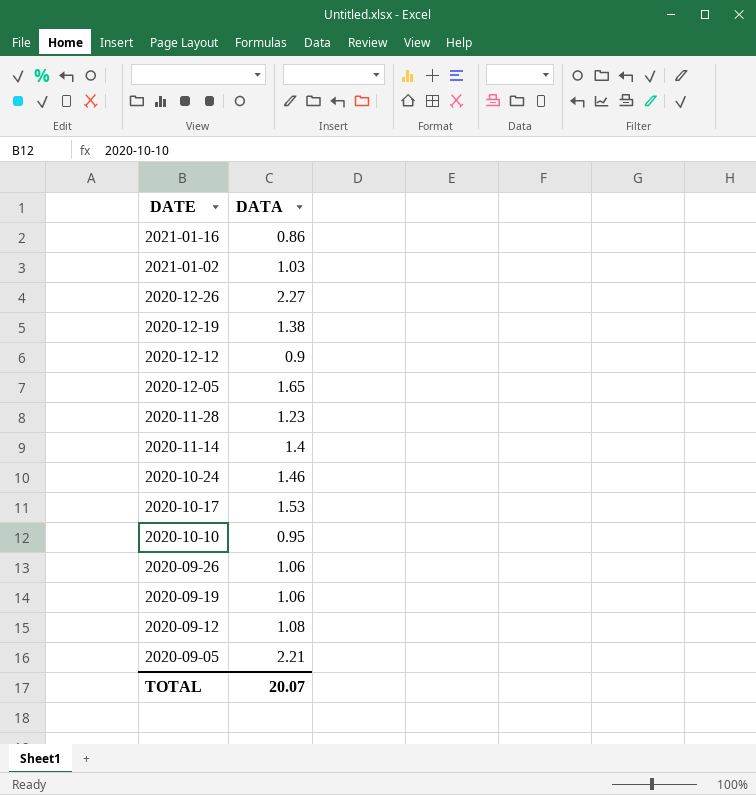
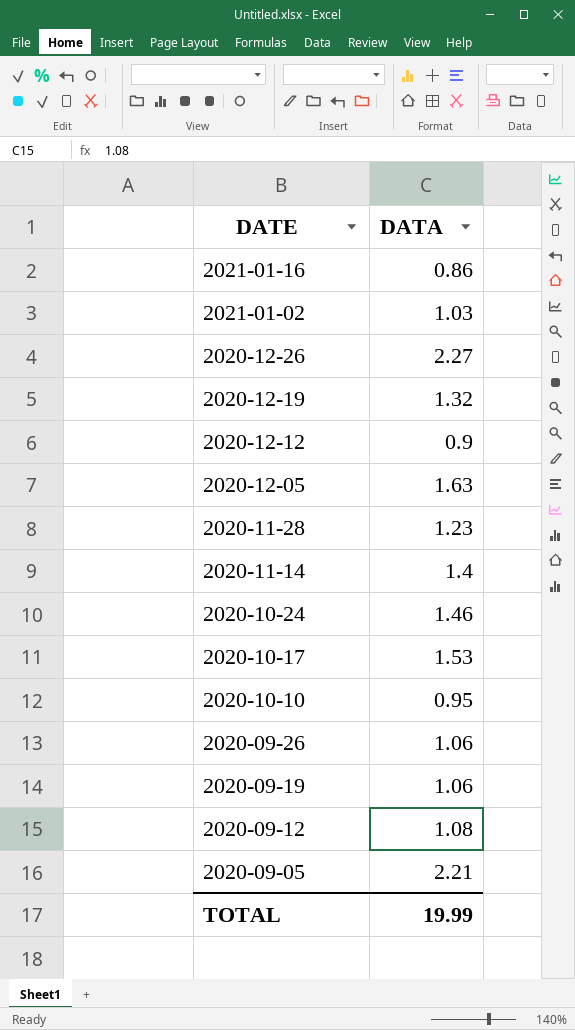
2020-12-19 | DATA: 1.38 -> 1.32
2020-12-05 | DATA: 1.65 -> 1.63
TOTAL | DATA: 20.07 -> 19.99

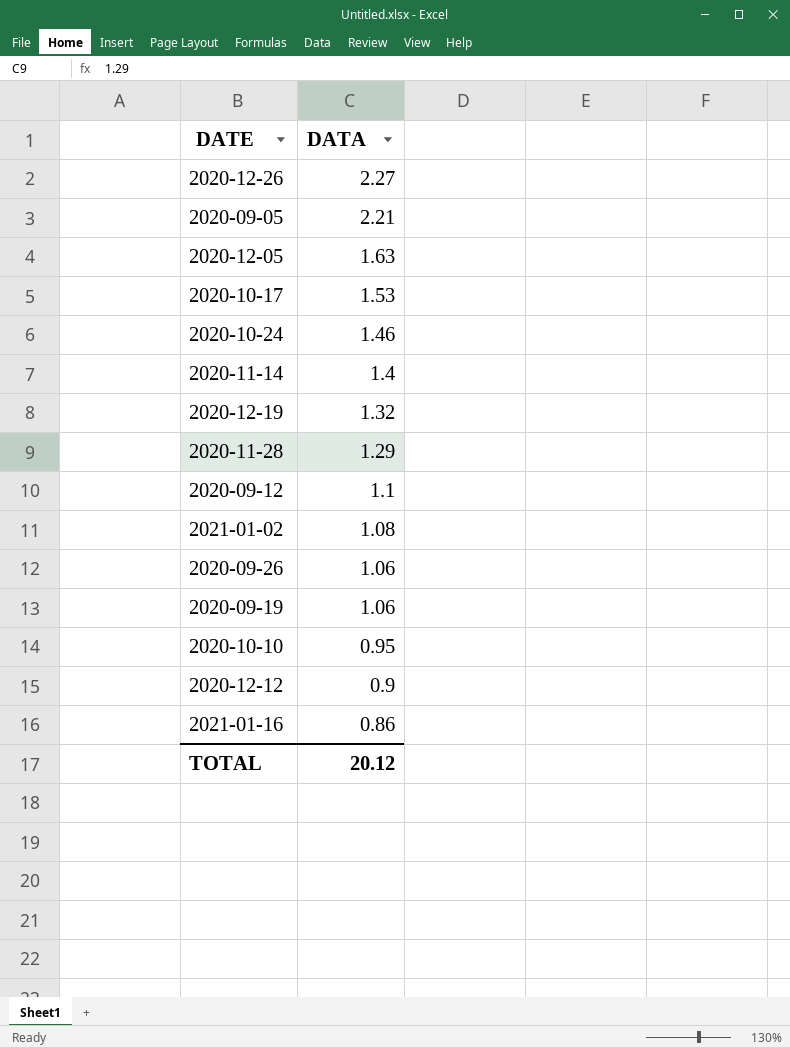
row order: DATE descending -> DATA descending
2020-11-28 | DATA: 1.23 -> 1.29
2020-09-12 | DATA: 1.08 -> 1.1
2021-01-02 | DATA: 1.03 -> 1.08
TOTAL | DATA: 19.99 -> 20.12

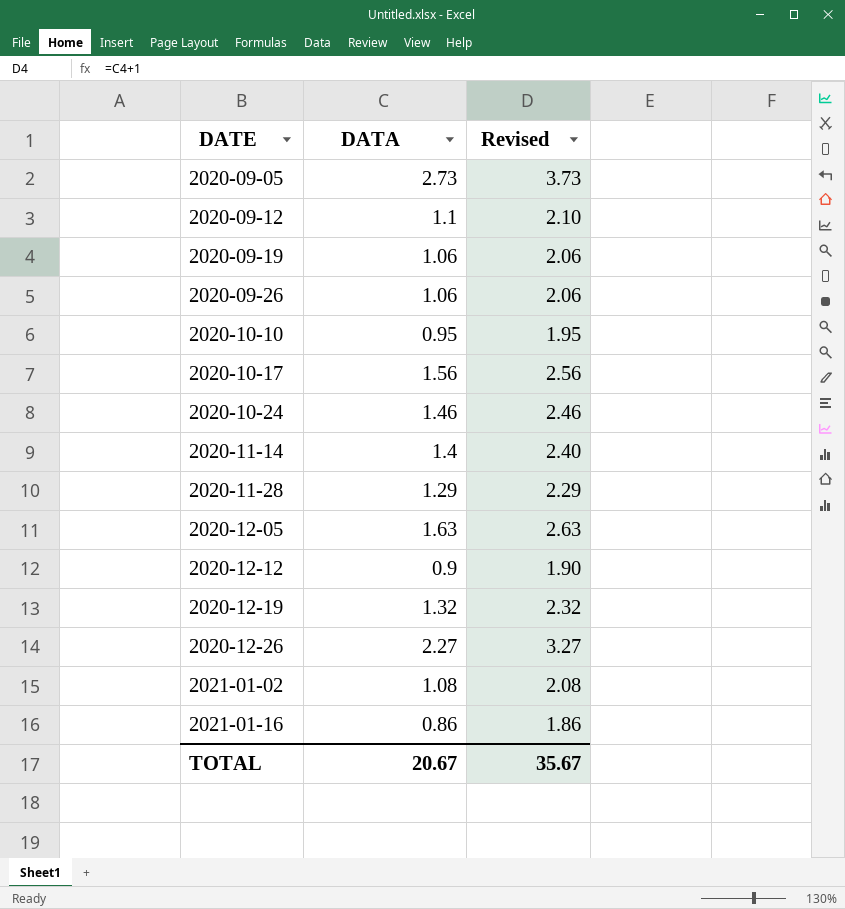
row order: DATA descending -> DATE ascending
column Revised | formula: none -> [DATA] + 1
2020-09-05 | DATA: 2.21 -> 2.73
2020-10-17 | DATA: 1.53 -> 1.56
TOTAL | DATA: 20.12 -> 20.67

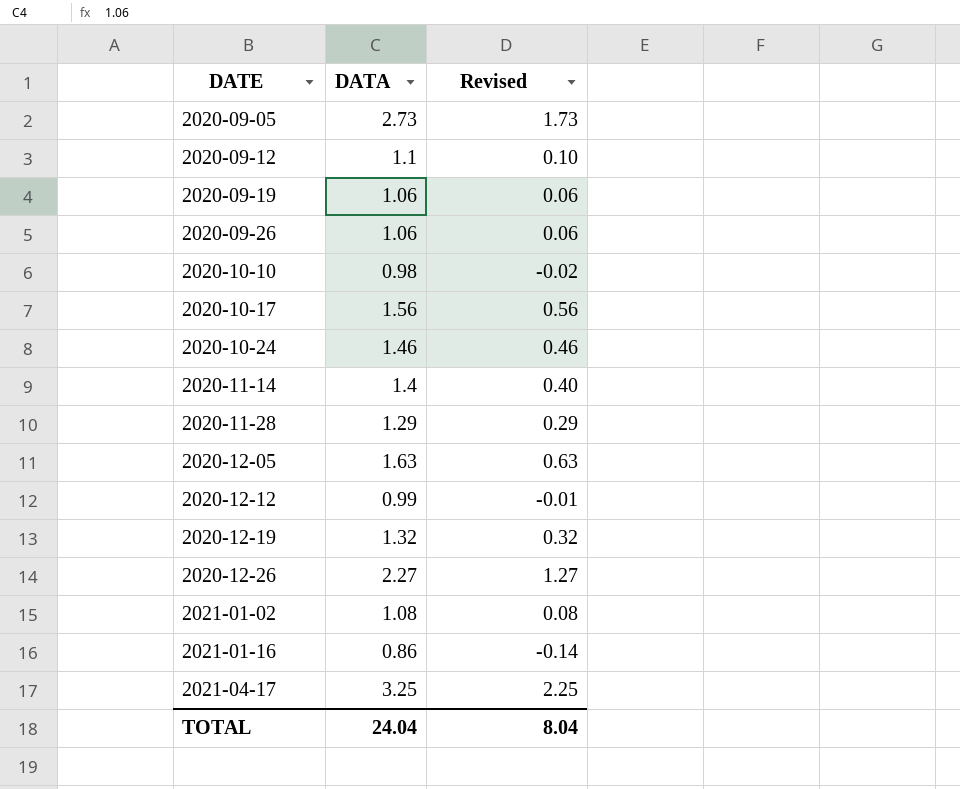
column Revised | formula: [DATA] + 1 -> [DATA] - 1
2020-10-10 | DATA: 0.95 -> 0.98
2020-12-12 | DATA: 0.9 -> 0.99
row 2021-04-17: none -> 3.25 | 2.25
TOTAL | DATA: 20.67 -> 24.04
TOTAL | Revised: 35.67 -> 8.04

